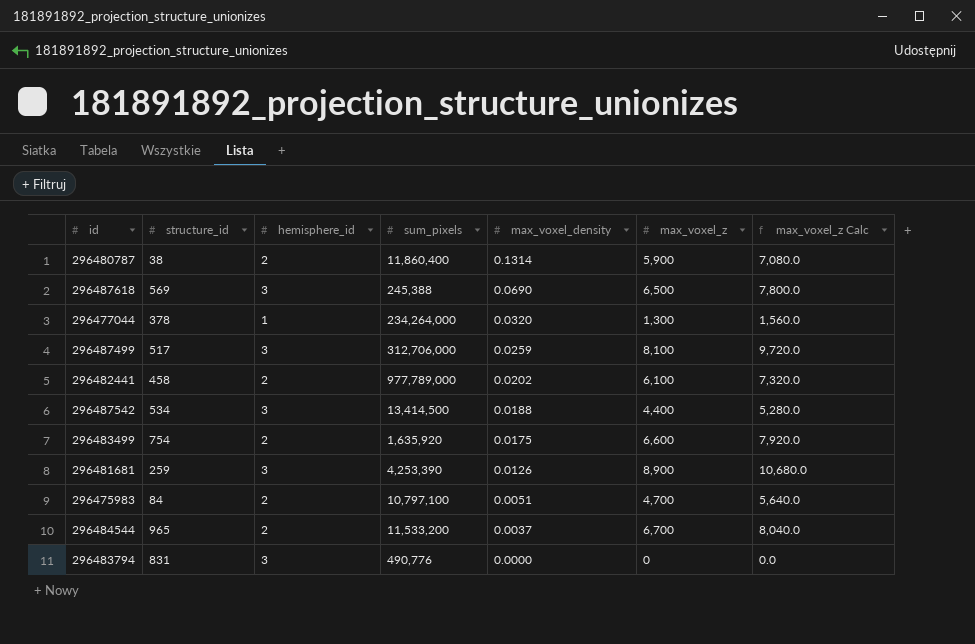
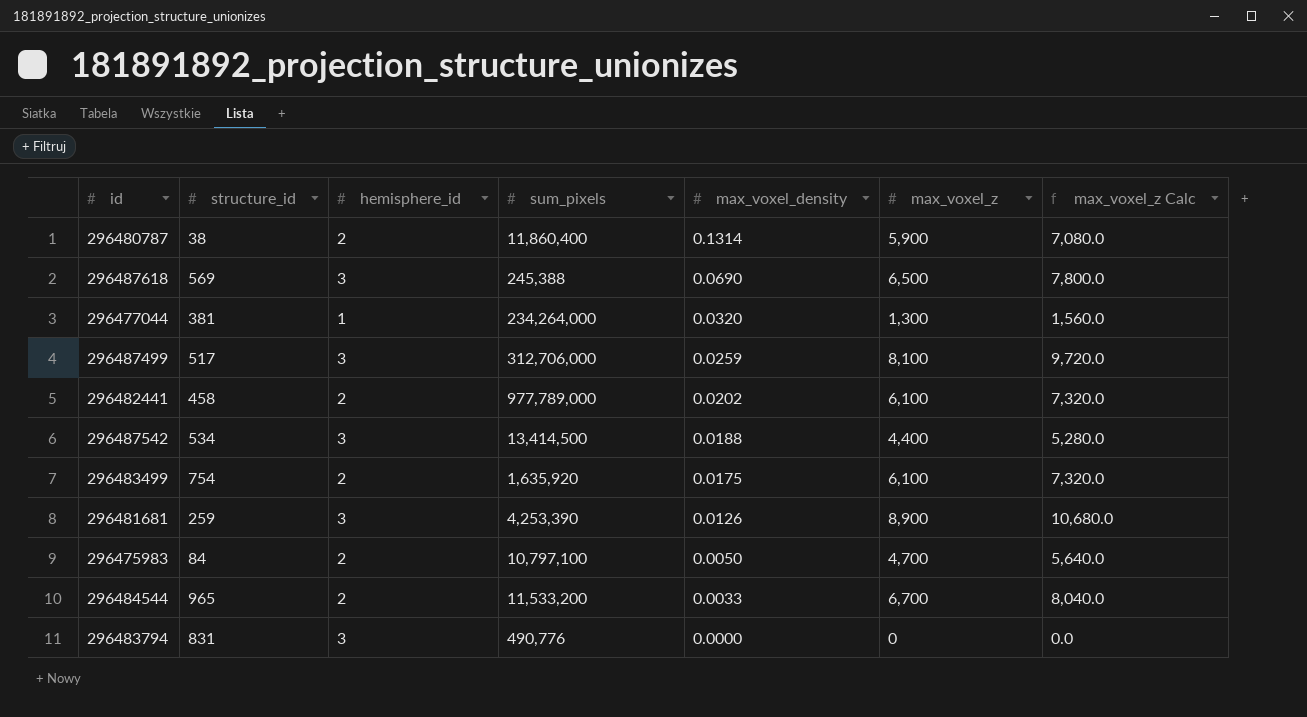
296477044 | structure_id: 378 -> 381
296483499 | max_voxel_z: 6,600 -> 6,100
296483499 | max_voxel_z Calc: 7,920.0 -> 7,320.0
296475983 | max_voxel_density: 0.0051 -> 0.0050
296484544 | max_voxel_density: 0.0037 -> 0.0033

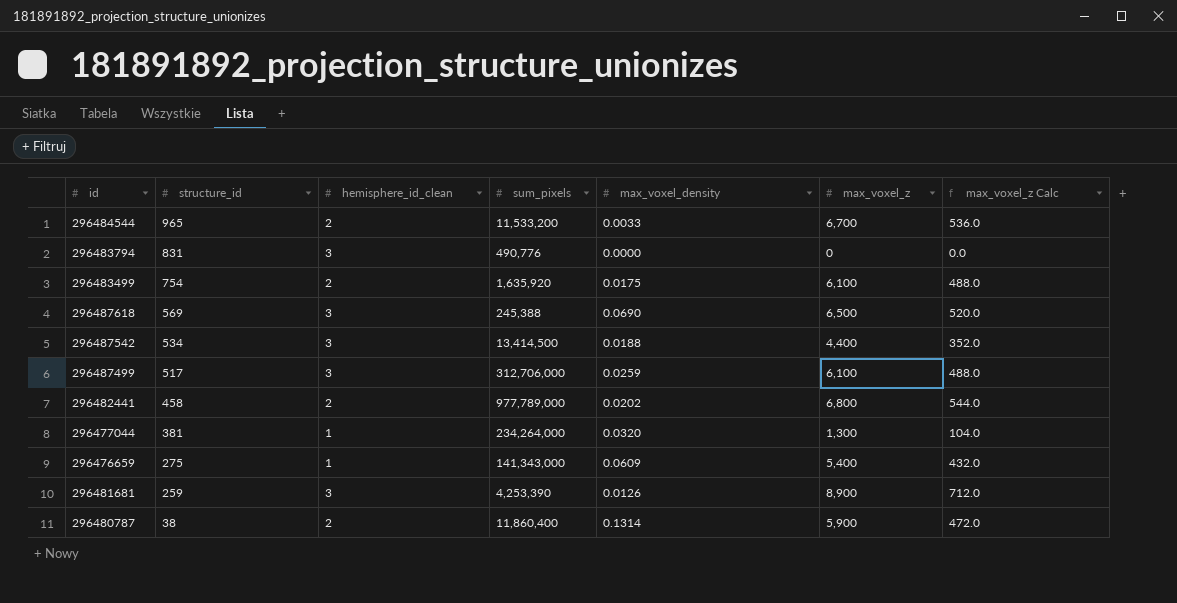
row order: max_voxel_density descending -> structure_id descending
column name: hemisphere_id -> hemisphere_id_clean
column max_voxel_z Calc | formula: [max_voxel_z] * 1.2 -> [max_voxel_z] * 0.08
row 296475983: 84 | 2 | 10,797,100 | 0.0050 | 4,700 | 5,640.0 -> none
296487499 | max_voxel_z: 8,100 -> 6,100
296482441 | max_voxel_z: 6,100 -> 6,800
row 296476659: none -> 275 | 1 | 141,343,000 | 0.0609 | 5,400 | 432.0

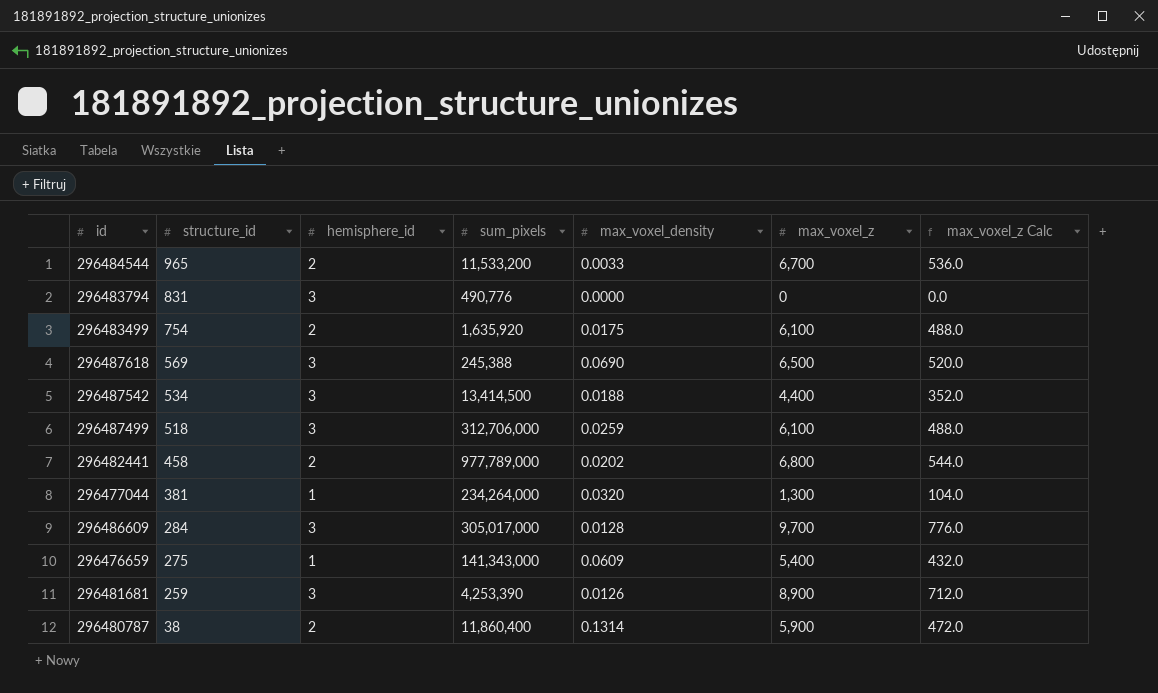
column name: hemisphere_id_clean -> hemisphere_id
296487499 | structure_id: 517 -> 518
row 296486609: none -> 284 | 3 | 305,017,000 | 0.0128 | 9,700 | 776.0

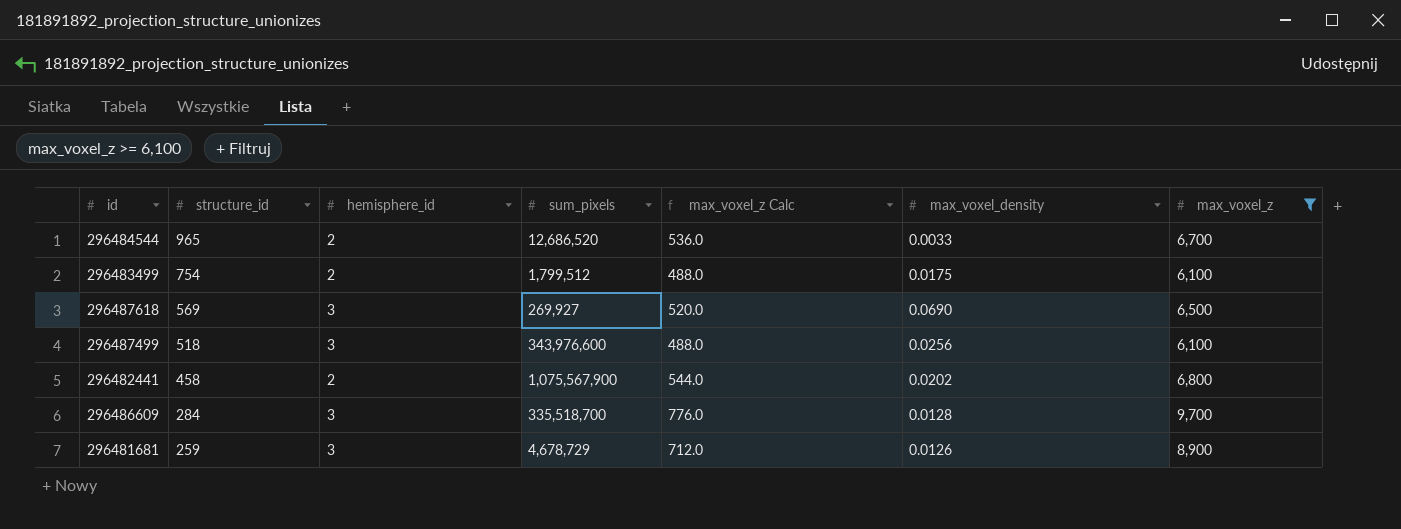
filter: none -> max_voxel_z >= 6,100
column max_voxel_z Calc | position: 7 -> 5
296484544 | sum_pixels: 11,533,200 -> 12,686,520
296483499 | sum_pixels: 1,635,920 -> 1,799,512
296487618 | sum_pixels: 245,388 -> 269,927
296487499 | sum_pixels: 312,706,000 -> 343,976,600
296487499 | max_voxel_density: 0.0259 -> 0.0256
296482441 | sum_pixels: 977,789,000 -> 1,075,567,900
296486609 | sum_pixels: 305,017,000 -> 335,518,700
296481681 | sum_pixels: 4,253,390 -> 4,678,729

